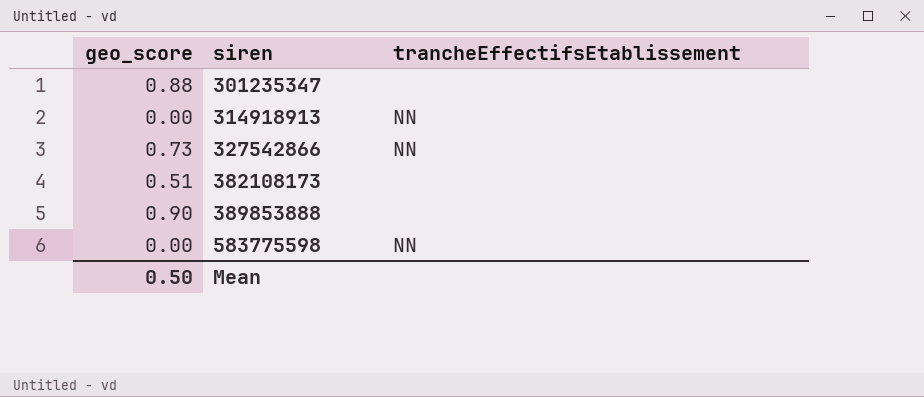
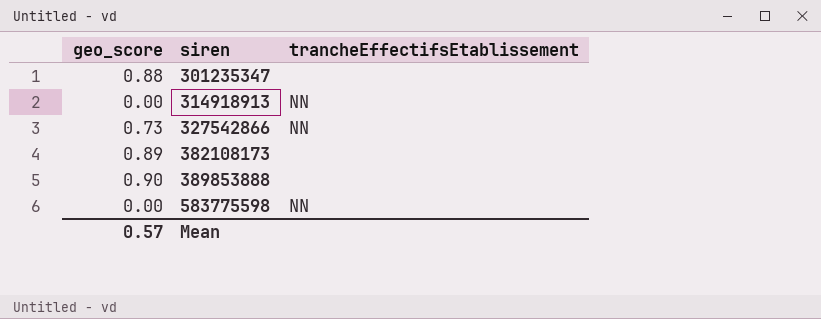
382108173 | geo_score: 0.51 -> 0.89
Mean | geo_score: 0.50 -> 0.57

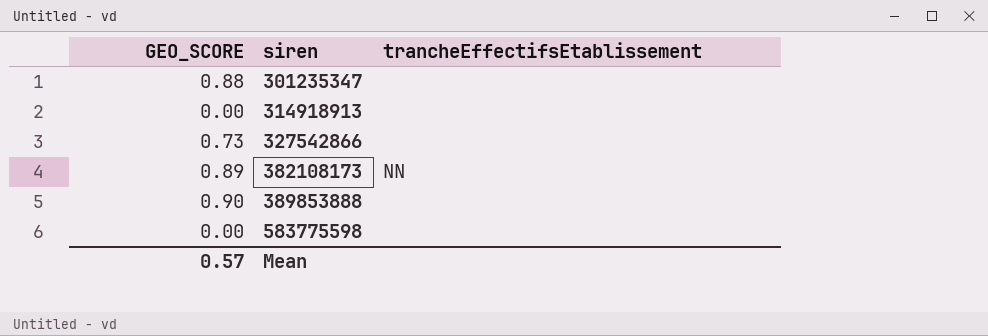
column name: geo_score -> GEO_SCORE
314918913 | trancheEffectifsEtablissement: NN -> none
327542866 | trancheEffectifsEtablissement: NN -> none
382108173 | trancheEffectifsEtablissement: none -> NN
583775598 | trancheEffectifsEtablissement: NN -> none

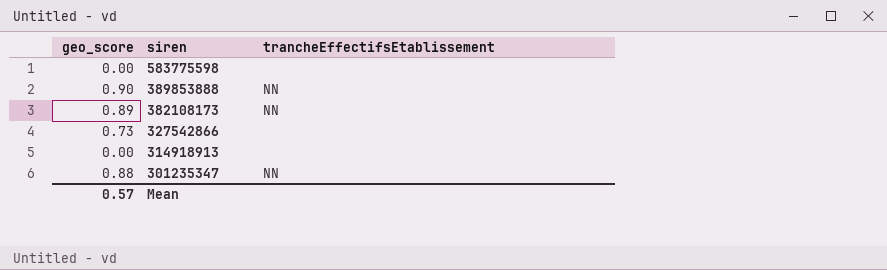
row order: siren ascending -> siren descending
column name: GEO_SCORE -> geo_score
389853888 | trancheEffectifsEtablissement: none -> NN
301235347 | trancheEffectifsEtablissement: none -> NN

